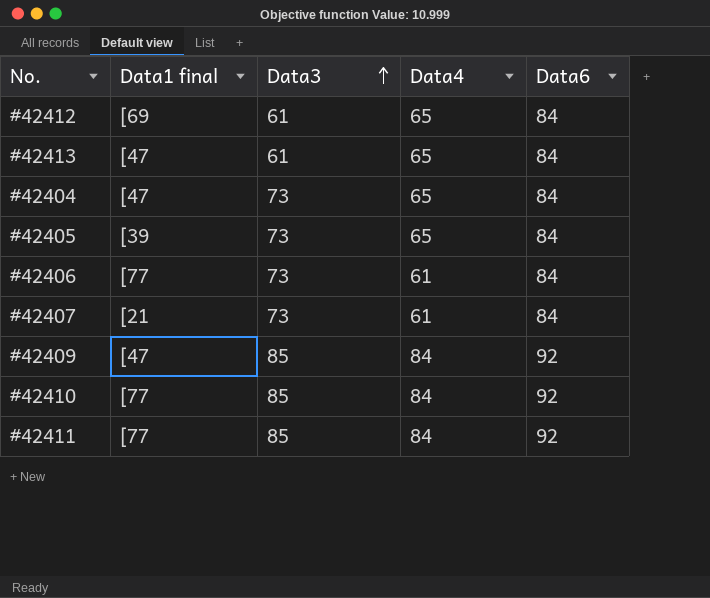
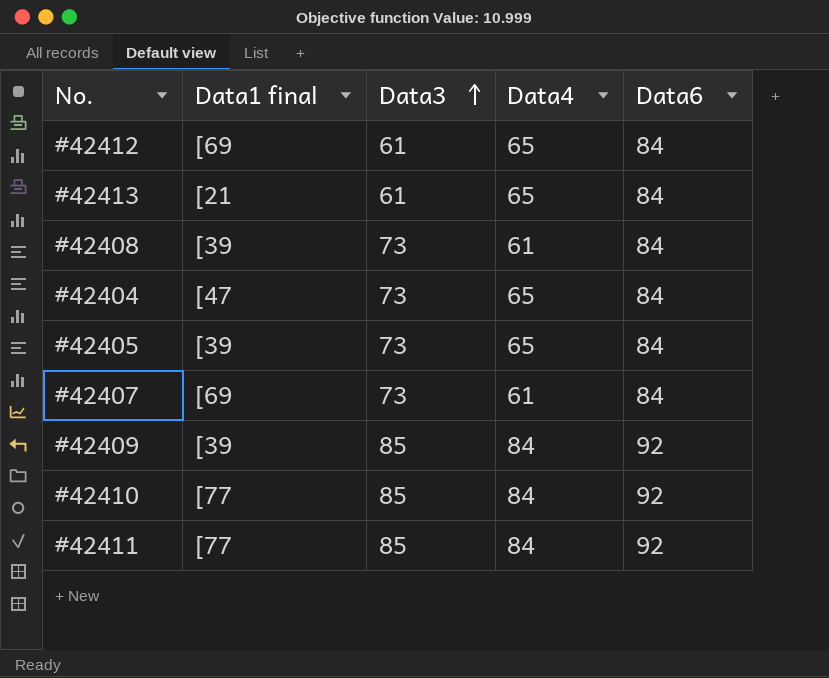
row #42406: [77 | 73 | 61 | 84 -> none
#42413 | Data1 final: [47 -> [21
row #42408: none -> [39 | 73 | 61 | 84
#42407 | Data1 final: [21 -> [69
#42409 | Data1 final: [47 -> [39

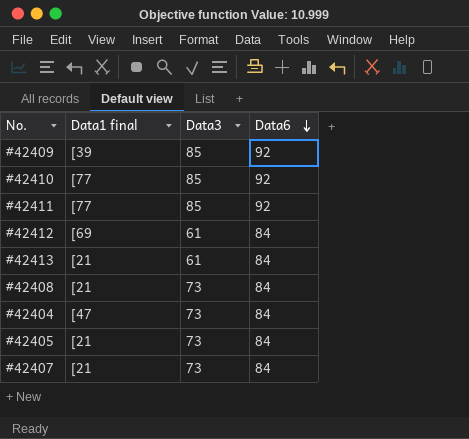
row order: Data3 ascending -> Data6 descending
column Data4 | position: 4 -> none
#42408 | Data1 final: [39 -> [21
#42405 | Data1 final: [39 -> [21
#42407 | Data1 final: [69 -> [21

